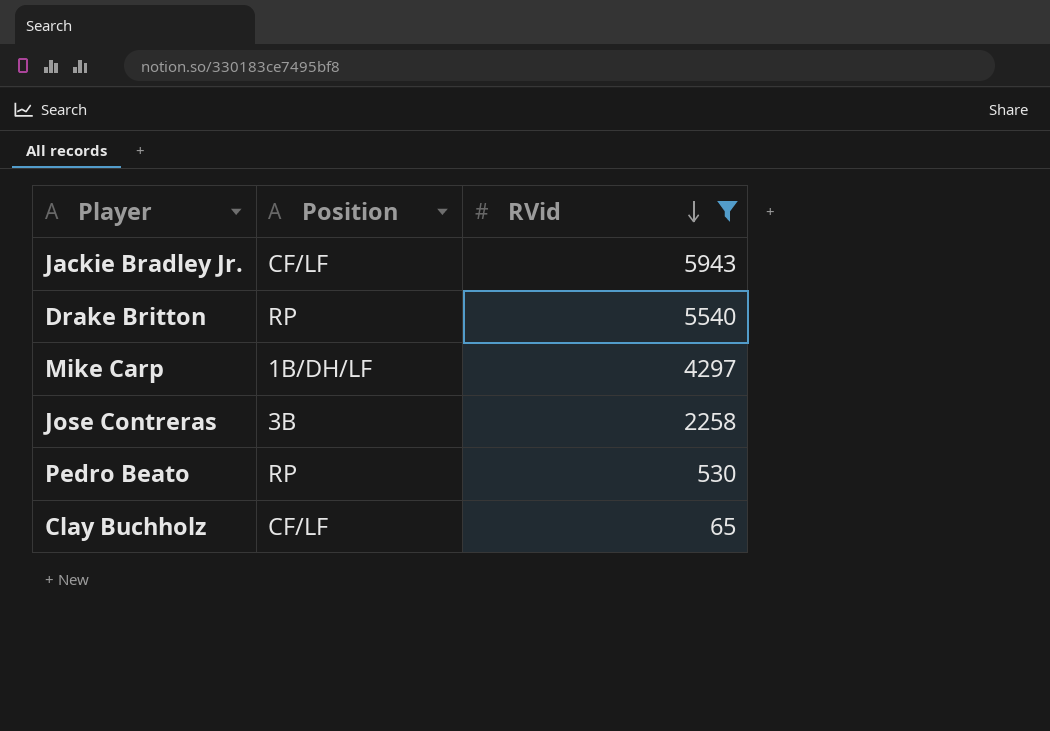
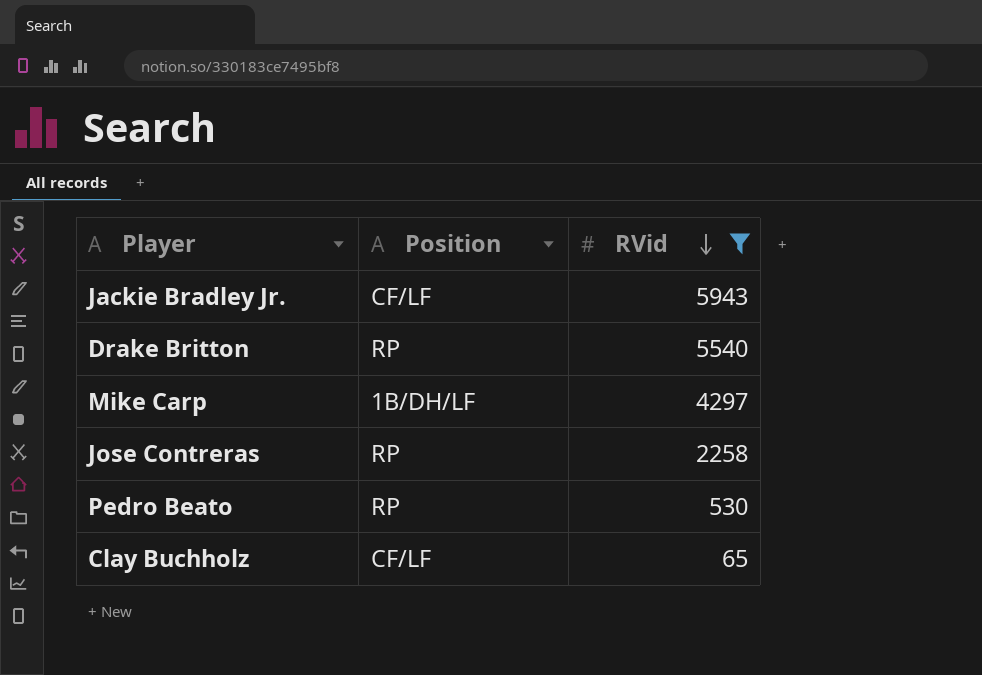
Jose Contreras | Position: 3B -> RP

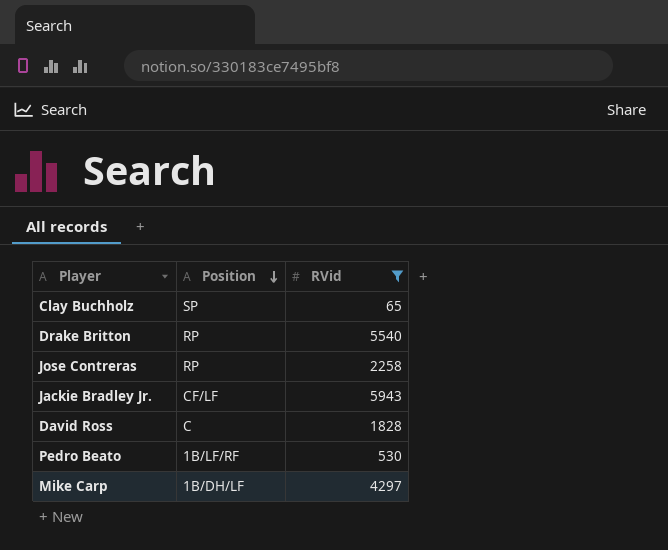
row order: RVid descending -> Position descending
Clay Buchholz | Position: CF/LF -> SP
row David Ross: none -> C | 1828
Pedro Beato | Position: RP -> 1B/LF/RF

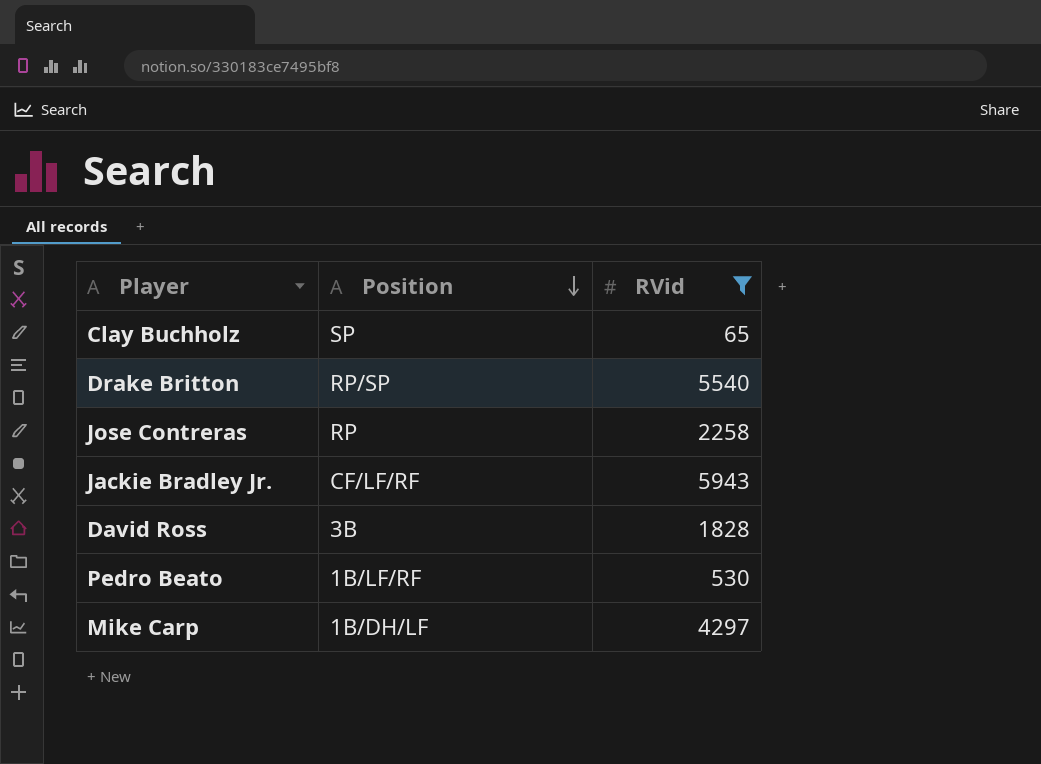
Drake Britton | Position: RP -> RP/SP
Jackie Bradley Jr. | Position: CF/LF -> CF/LF/RF
David Ross | Position: C -> 3B

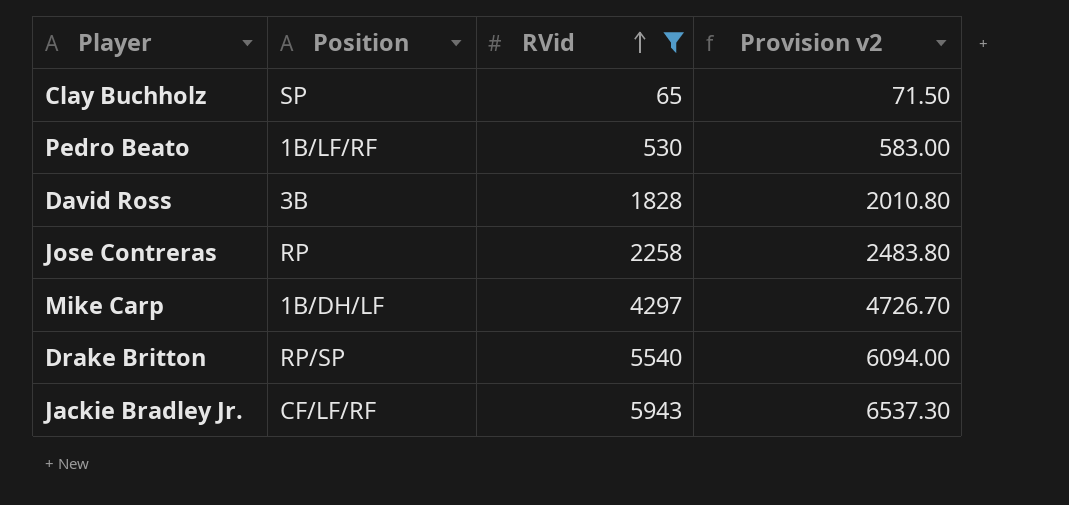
row order: Position descending -> RVid ascending
column Provision v2 | formula: none -> [RVid] * 1.1

